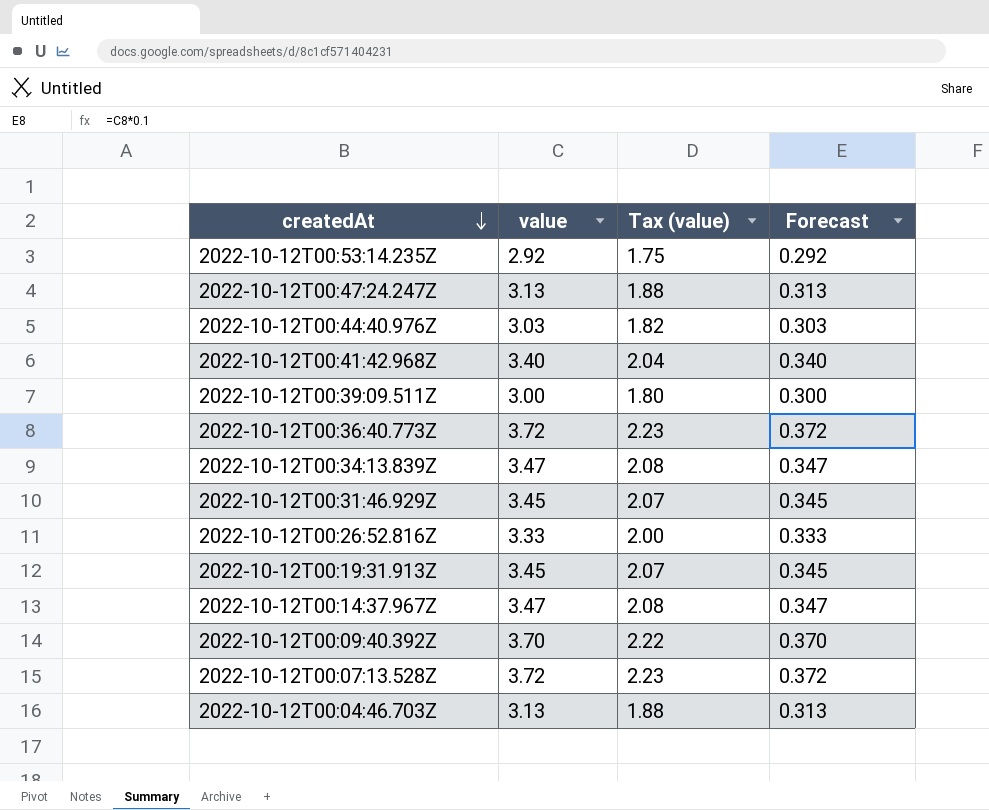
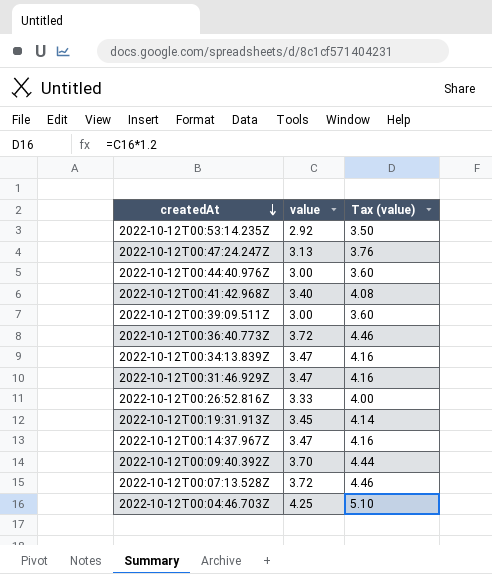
column Forecast | formula: [value] * 0.1 -> none
column Tax (value) | formula: [value] * 0.6 -> [value] * 1.2
2022-10-12T00:44:40.976Z | value: 3.03 -> 3.00
2022-10-12T00:31:46.929Z | value: 3.45 -> 3.47
2022-10-12T00:04:46.703Z | value: 3.13 -> 4.25

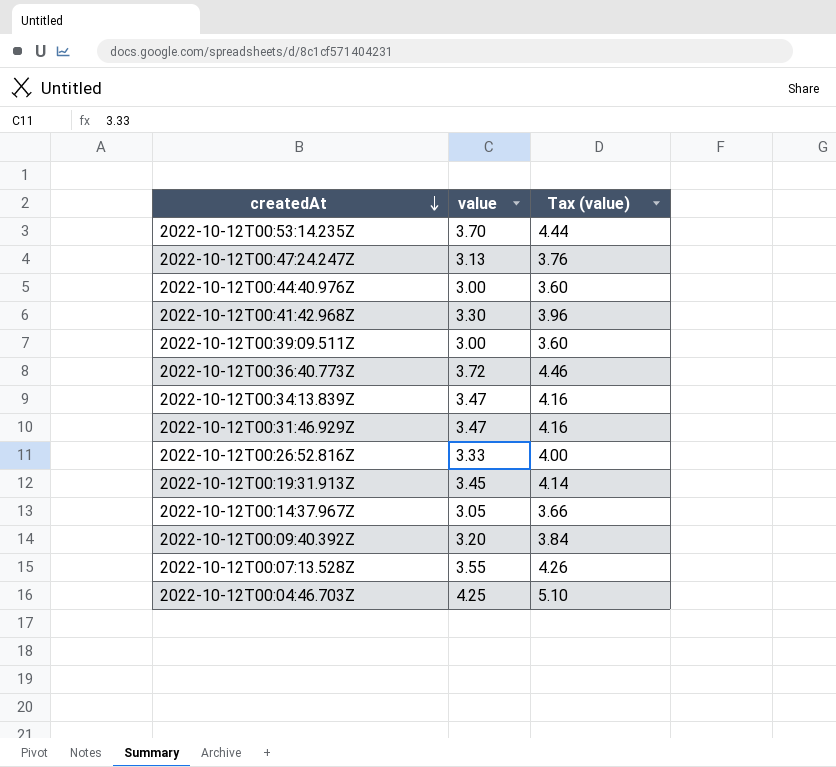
2022-10-12T00:53:14.235Z | value: 2.92 -> 3.70
2022-10-12T00:53:14.235Z | Tax (value): 3.50 -> 4.44
2022-10-12T00:41:42.968Z | value: 3.40 -> 3.30
2022-10-12T00:41:42.968Z | Tax (value): 4.08 -> 3.96
2022-10-12T00:14:37.967Z | value: 3.47 -> 3.05
2022-10-12T00:14:37.967Z | Tax (value): 4.16 -> 3.66
2022-10-12T00:09:40.392Z | value: 3.70 -> 3.20
2022-10-12T00:09:40.392Z | Tax (value): 4.44 -> 3.84
2022-10-12T00:07:13.528Z | value: 3.72 -> 3.55
2022-10-12T00:07:13.528Z | Tax (value): 4.46 -> 4.26

